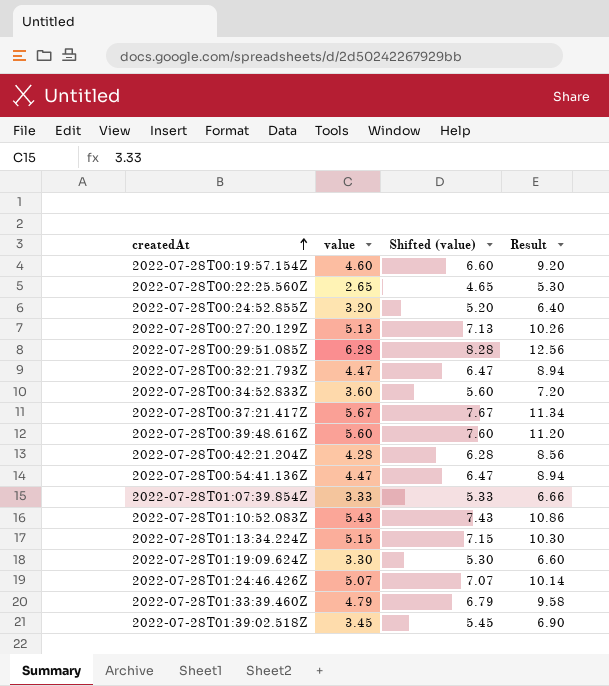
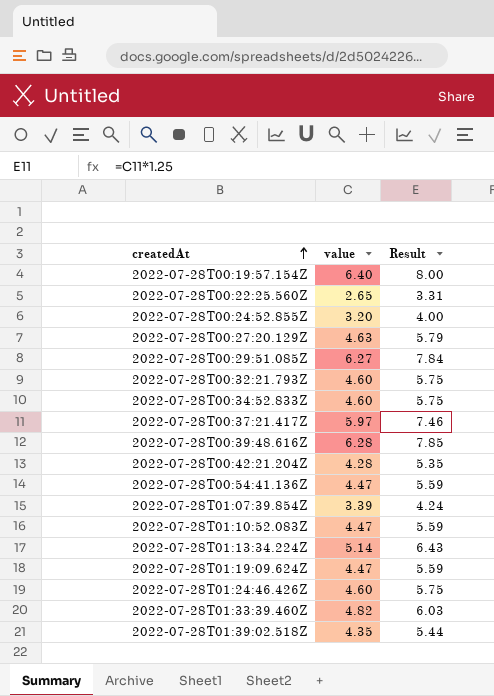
column Shifted (value) | formula: [value] + 2 -> none
column Result | formula: [value] * 2 -> [value] * 1.25
2022-07-28T00:19:57.154Z | value: 4.60 -> 6.40
2022-07-28T00:27:20.129Z | value: 5.13 -> 4.63
2022-07-28T00:29:51.085Z | value: 6.28 -> 6.27
2022-07-28T00:32:21.793Z | value: 4.47 -> 4.60
2022-07-28T00:34:52.833Z | value: 3.60 -> 4.60
2022-07-28T00:37:21.417Z | value: 5.67 -> 5.97
2022-07-28T00:39:48.616Z | value: 5.60 -> 6.28
2022-07-28T01:07:39.854Z | value: 3.33 -> 3.39
2022-07-28T01:10:52.083Z | value: 5.43 -> 4.47
2022-07-28T01:13:34.224Z | value: 5.15 -> 5.14
2022-07-28T01:19:09.624Z | value: 3.30 -> 4.47
2022-07-28T01:24:46.426Z | value: 5.07 -> 4.60
2022-07-28T01:33:39.460Z | value: 4.79 -> 4.82
2022-07-28T01:39:02.518Z | value: 3.45 -> 4.35

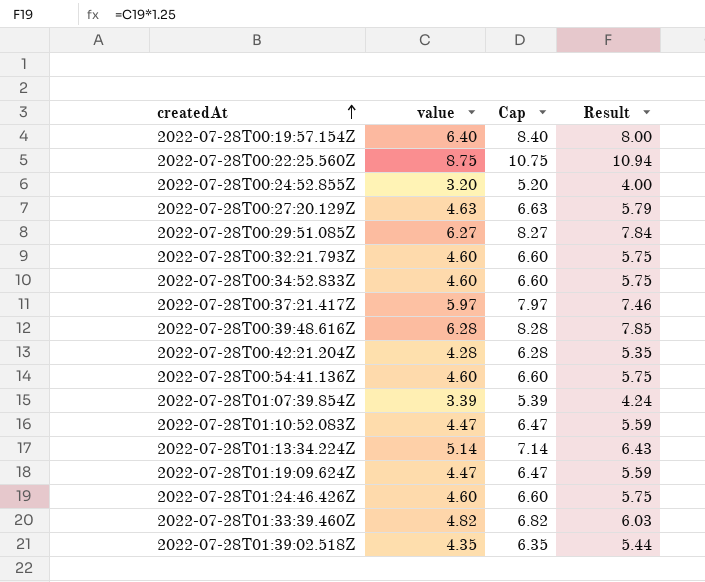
column Cap | formula: none -> [value] + 2
2022-07-28T00:22:25.560Z | value: 2.65 -> 8.75
2022-07-28T00:22:25.560Z | Result: 3.31 -> 10.94
2022-07-28T00:54:41.136Z | value: 4.47 -> 4.60
2022-07-28T00:54:41.136Z | Result: 5.59 -> 5.75

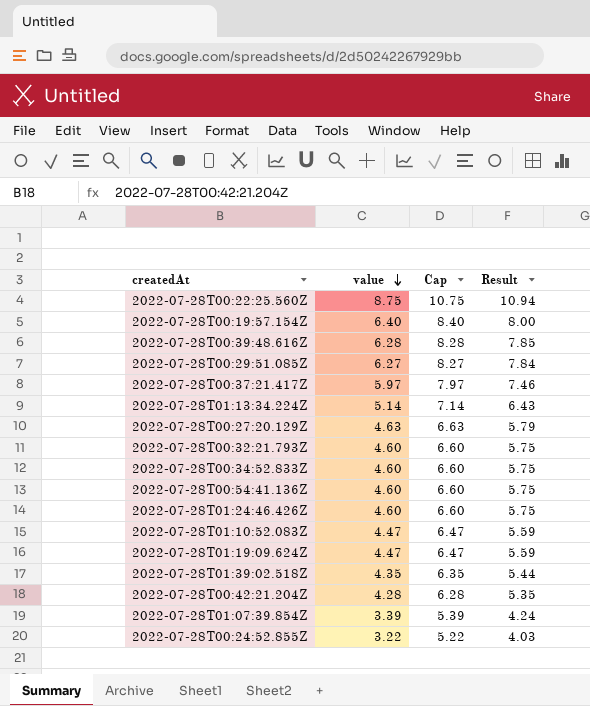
row order: createdAt ascending -> value descending
row 2022-07-28T01:33:39.460Z: 4.82 | 6.82 | 6.03 -> none
2022-07-28T00:24:52.855Z | value: 3.20 -> 3.22
2022-07-28T00:24:52.855Z | Cap: 5.20 -> 5.22
2022-07-28T00:24:52.855Z | Result: 4.00 -> 4.03

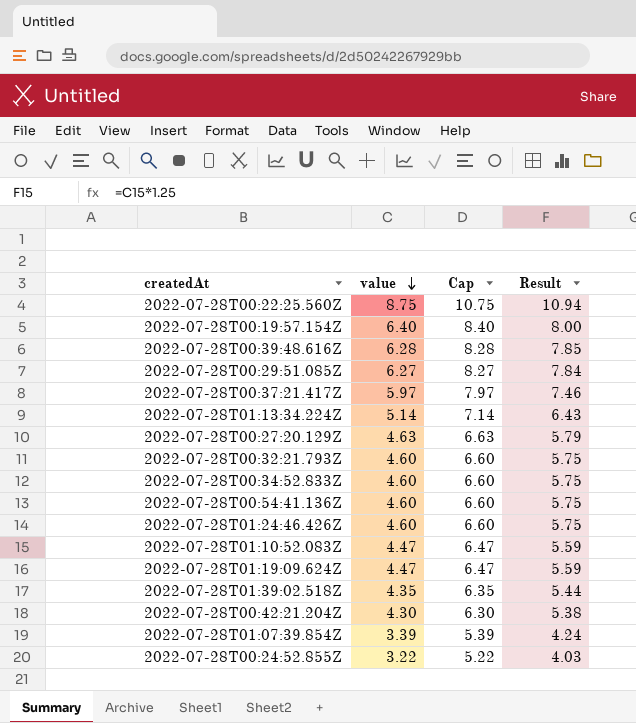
2022-07-28T00:42:21.204Z | value: 4.28 -> 4.30
2022-07-28T00:42:21.204Z | Cap: 6.28 -> 6.30
2022-07-28T00:42:21.204Z | Result: 5.35 -> 5.38

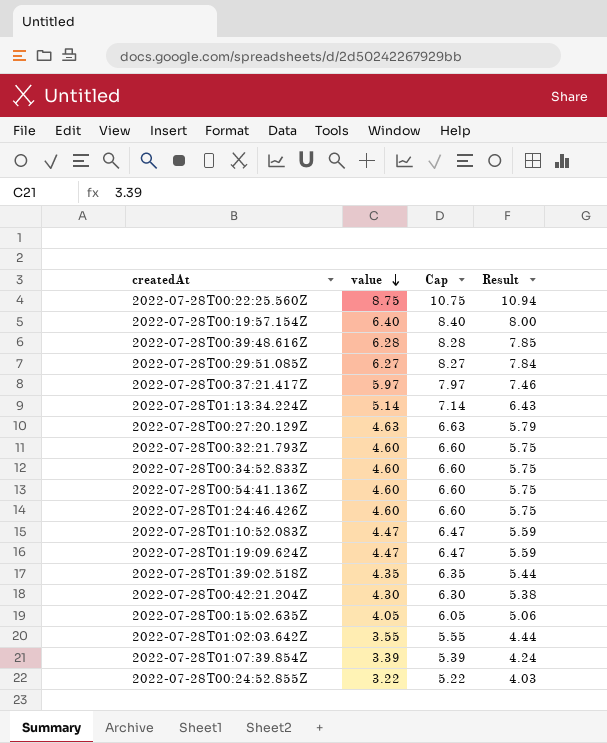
row 2022-07-28T00:15:02.635Z: none -> 4.05 | 6.05 | 5.06
row 2022-07-28T01:02:03.642Z: none -> 3.55 | 5.55 | 4.44

